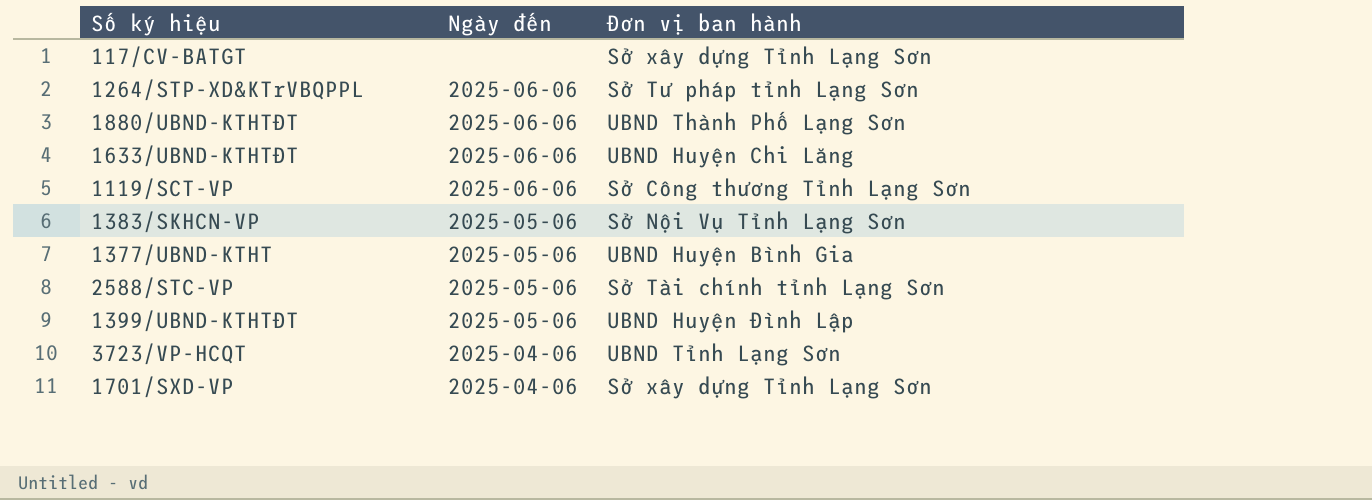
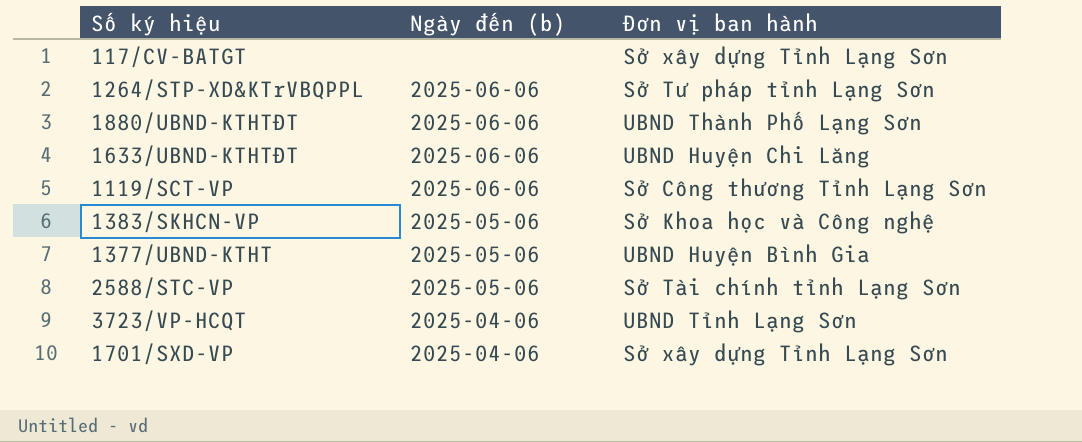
column name: Ngày đến -> Ngày đến (b)
row 1399/UBND-KTHTĐT: 2025-05-06 | UBND Huyện Đình Lập -> none
1383/SKHCN-VP | Đơn vị ban hành: Sở Nội Vụ Tỉnh Lạng Sơn -> Sở Khoa học và Công nghệ

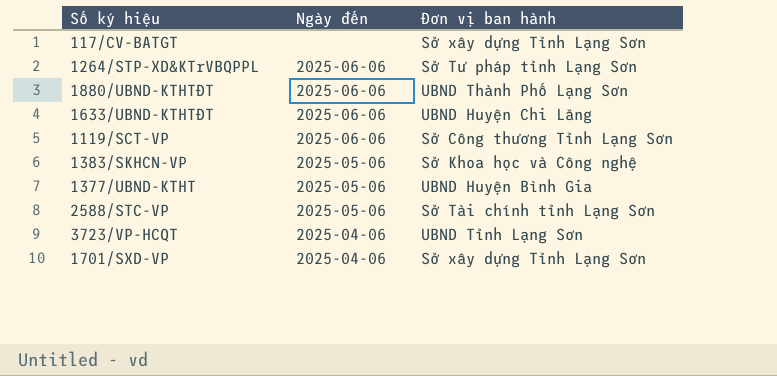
column name: Ngày đến (b) -> Ngày đến

